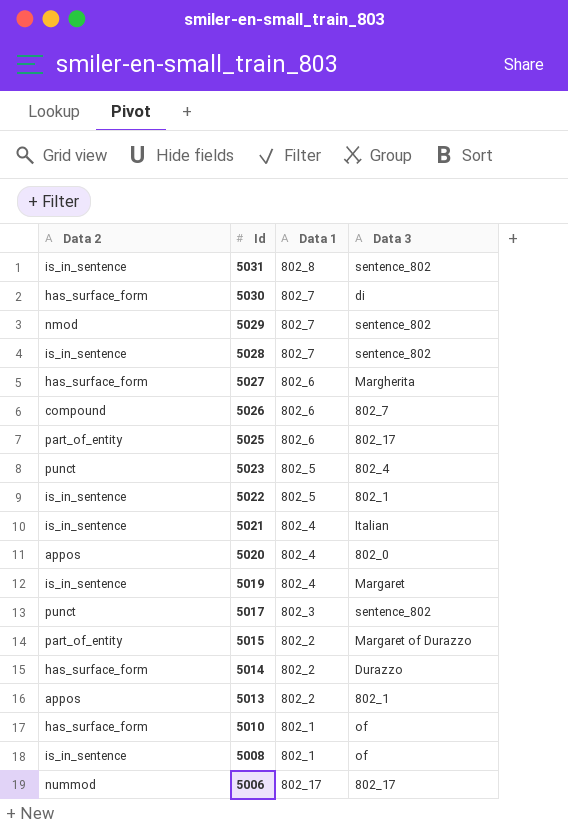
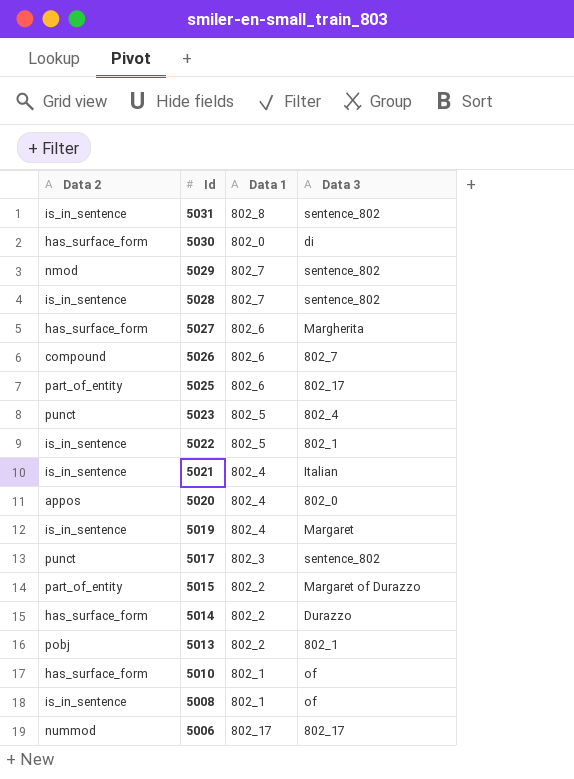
5030 | Data 1: 802_7 -> 802_0
5013 | Data 2: appos -> pobj

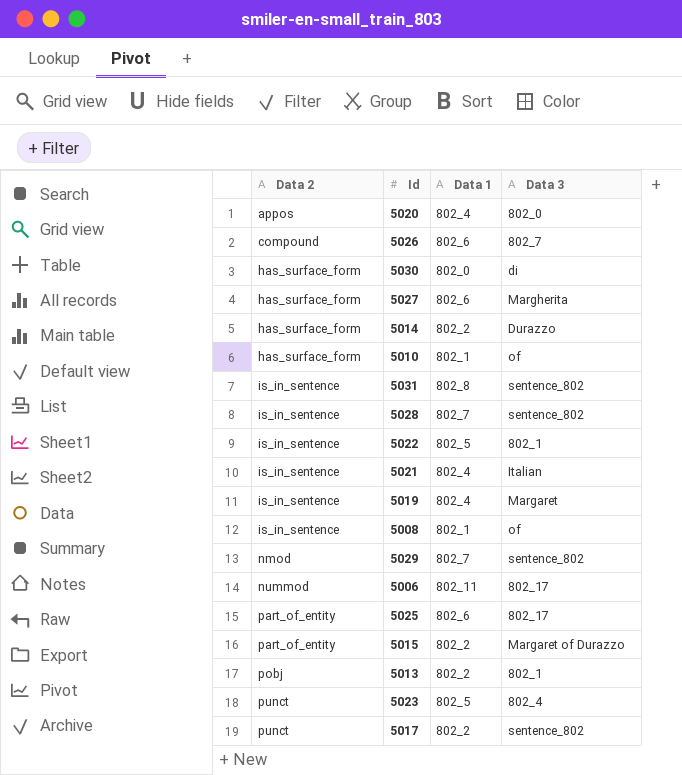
row order: Id descending -> Data 2 ascending
5006 | Data 1: 802_17 -> 802_11
5017 | Data 1: 802_3 -> 802_2

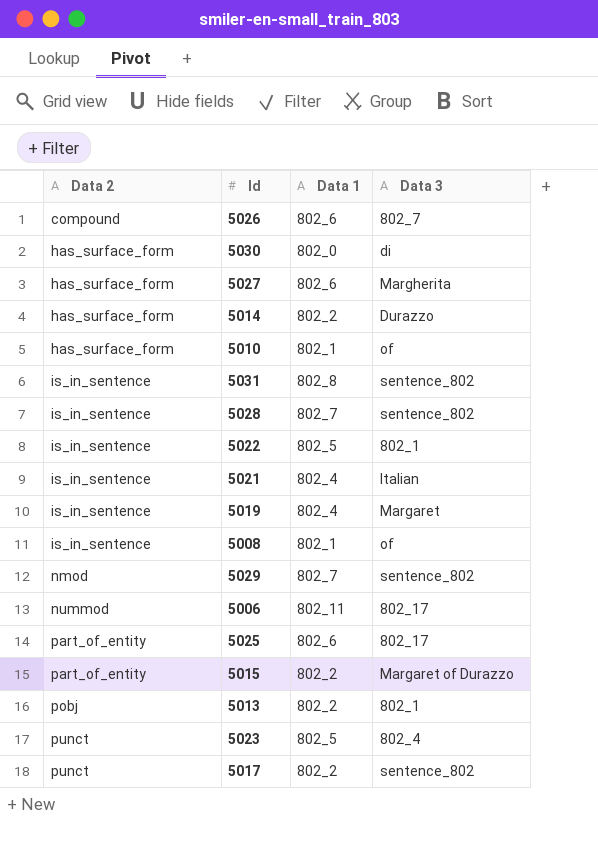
row 5020: appos | 802_4 | 802_0 -> none

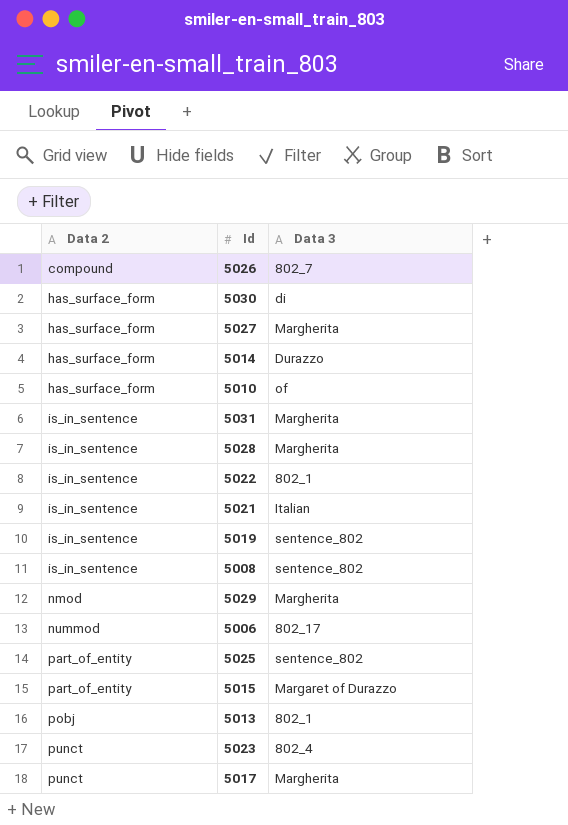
column Data 1 | position: 3 -> none
5031 | Data 3: sentence_802 -> Margherita
5028 | Data 3: sentence_802 -> Margherita
5019 | Data 3: Margaret -> sentence_802
5008 | Data 3: of -> sentence_802
5029 | Data 3: sentence_802 -> Margherita
5025 | Data 3: 802_17 -> sentence_802
5017 | Data 3: sentence_802 -> Margherita

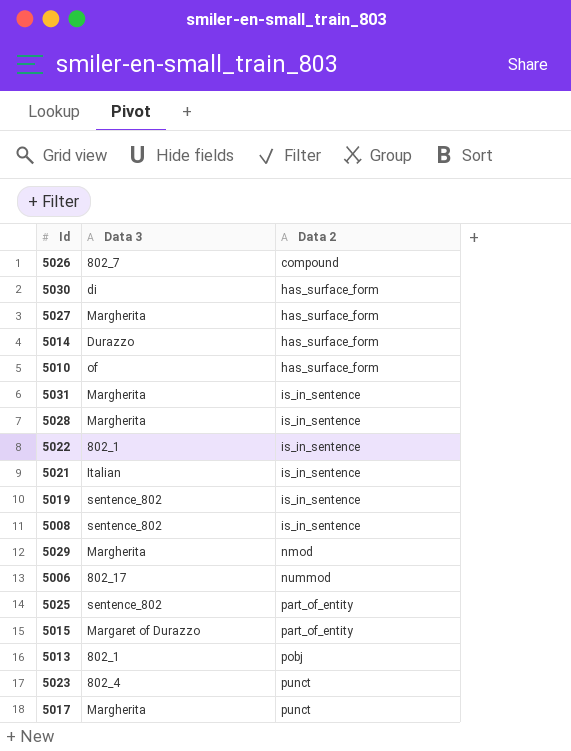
column Data 2 | position: 1 -> 3

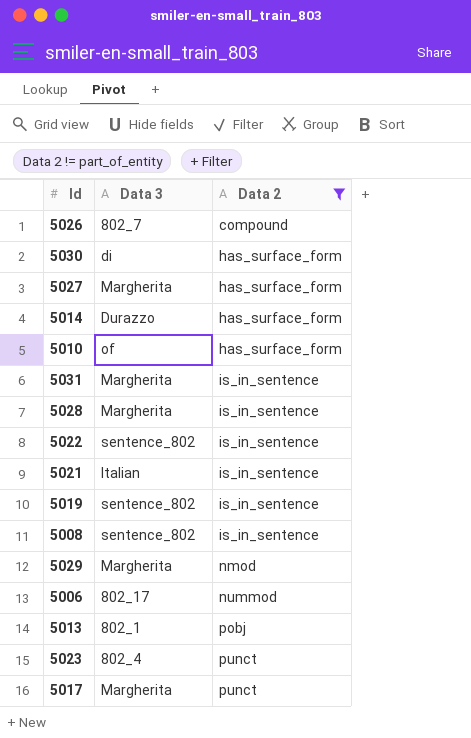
filter: none -> Data 2 != part_of_entity
5022 | Data 3: 802_1 -> sentence_802

